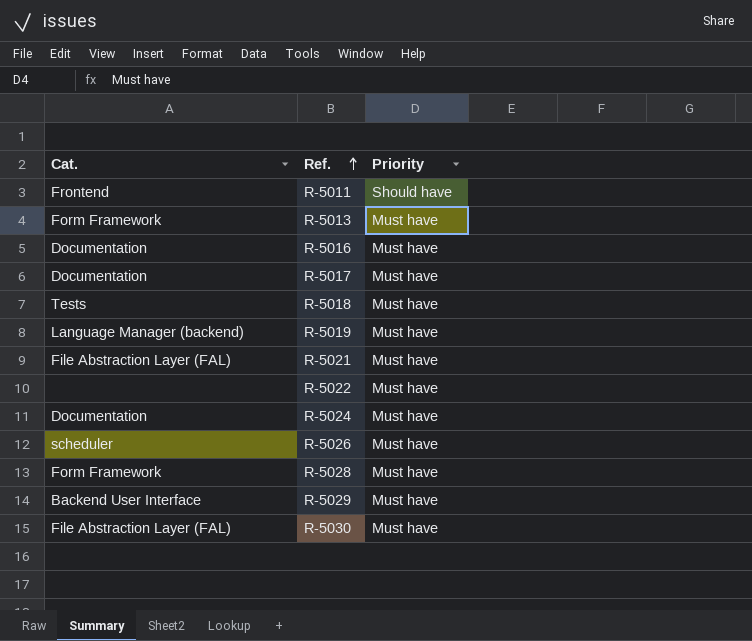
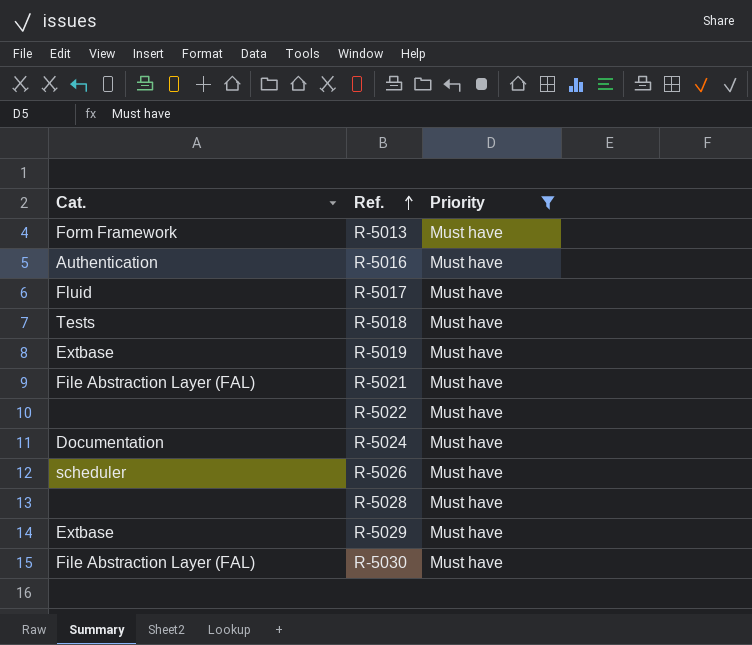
filter: none -> Priority = Must have
R-5016 | Cat.: Documentation -> Authentication
R-5017 | Cat.: Documentation -> Fluid
R-5019 | Cat.: Language Manager (backend) -> Extbase
R-5028 | Cat.: Form Framework -> none
R-5029 | Cat.: Backend User Interface -> Extbase

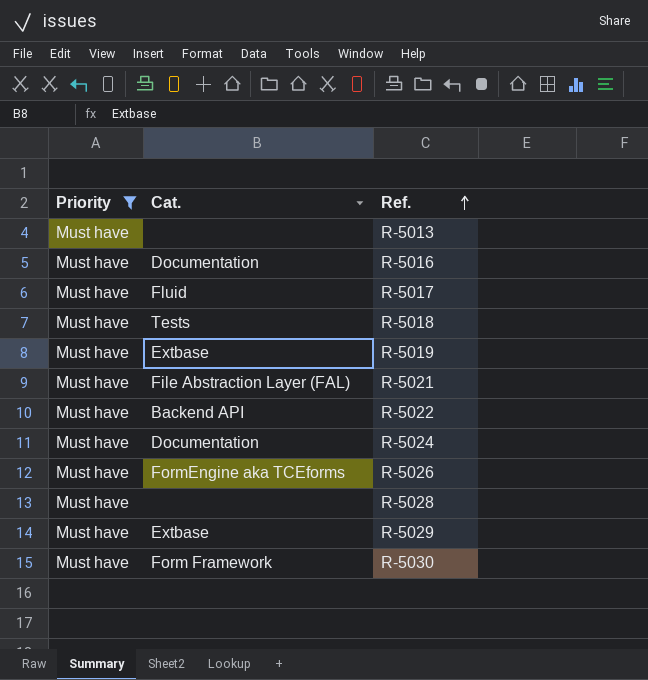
column Priority | position: 3 -> 1
R-5013 | Cat.: Form Framework -> none
R-5016 | Cat.: Authentication -> Documentation
R-5022 | Cat.: none -> Backend API
R-5026 | Cat.: scheduler -> FormEngine aka TCEforms
R-5030 | Cat.: File Abstraction Layer (FAL) -> Form Framework

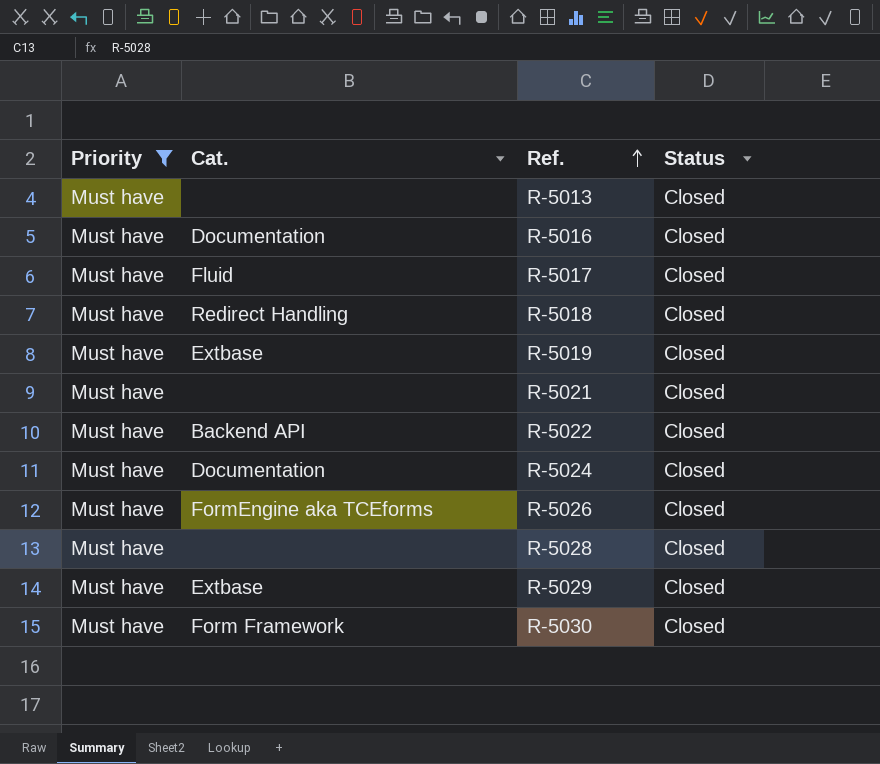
column Status | position: none -> 4
R-5018 | Cat.: Tests -> Redirect Handling
R-5021 | Cat.: File Abstraction Layer (FAL) -> none

